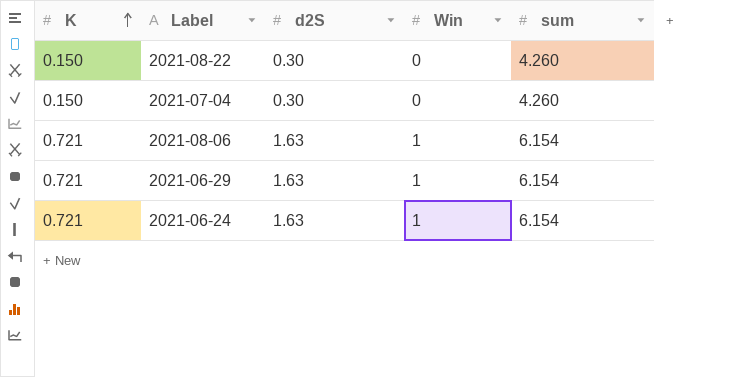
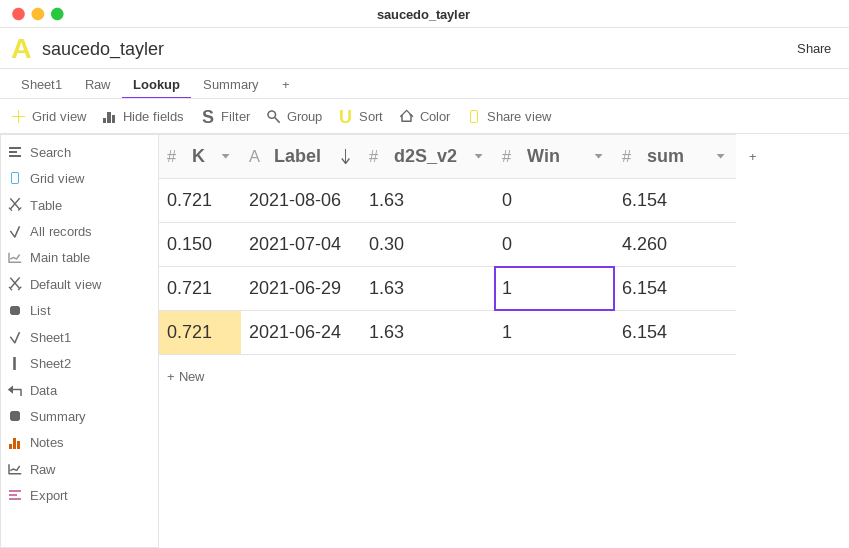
row order: K ascending -> Label descending
column name: d2S -> d2S_v2
row 2021-08-22: 0.150 | 0.30 | 0 | 4.260 -> none
2021-08-06 | Win: 1 -> 0

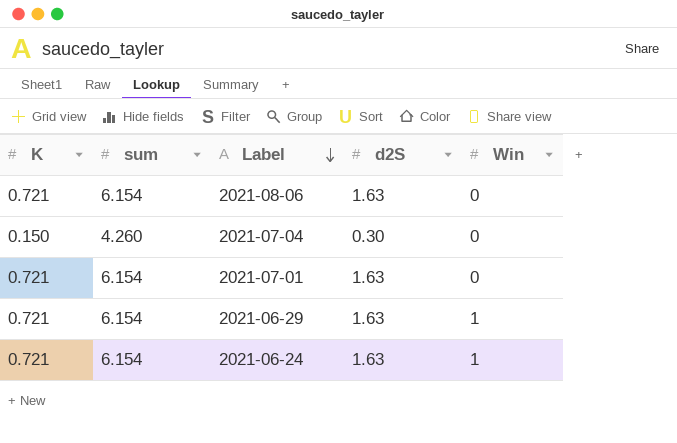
column sum | position: 5 -> 2
column name: d2S_v2 -> d2S
row 2021-07-01: none -> 0.721 | 6.154 | 1.63 | 0

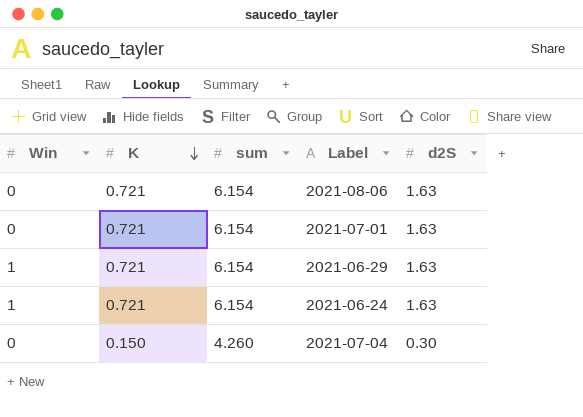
row order: Label descending -> K descending
column Win | position: 5 -> 1

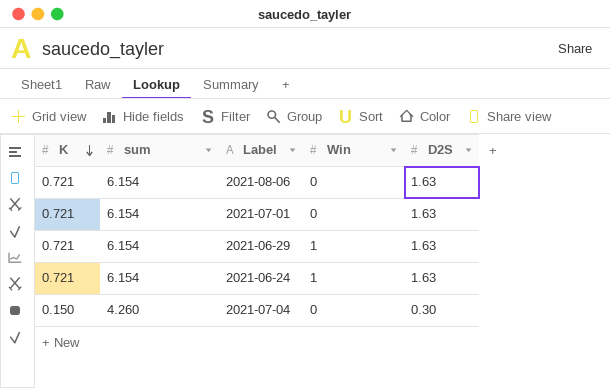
column Win | position: 1 -> 4
column name: d2S -> D2S

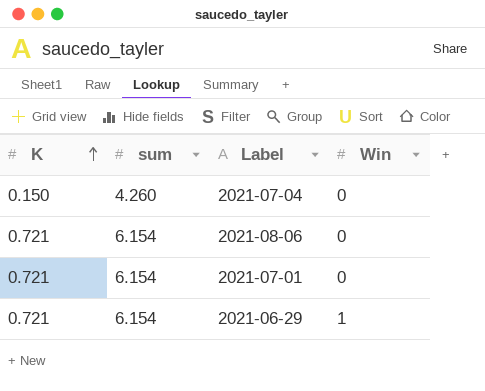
row order: K descending -> K ascending
column D2S | position: 5 -> none
row 2021-06-24: 0.721 | 6.154 | 1 | 1.63 -> none

